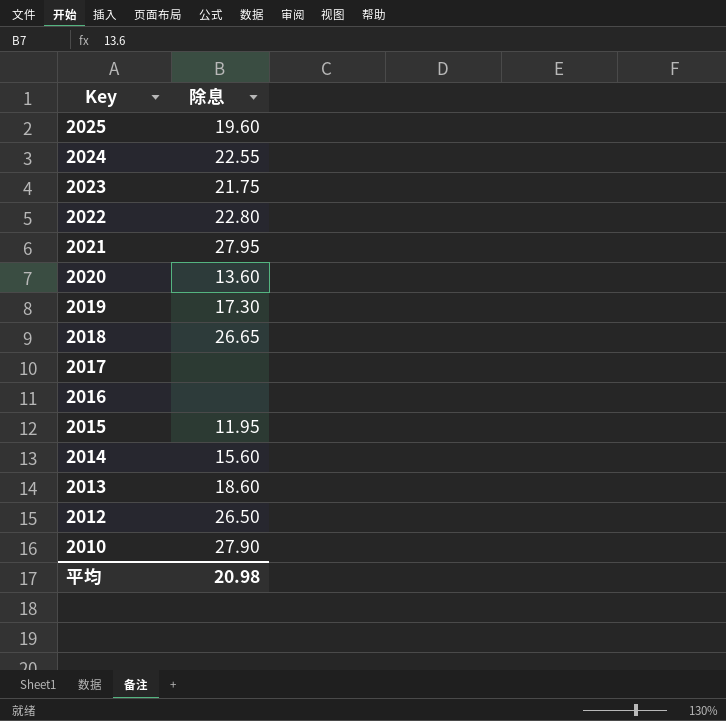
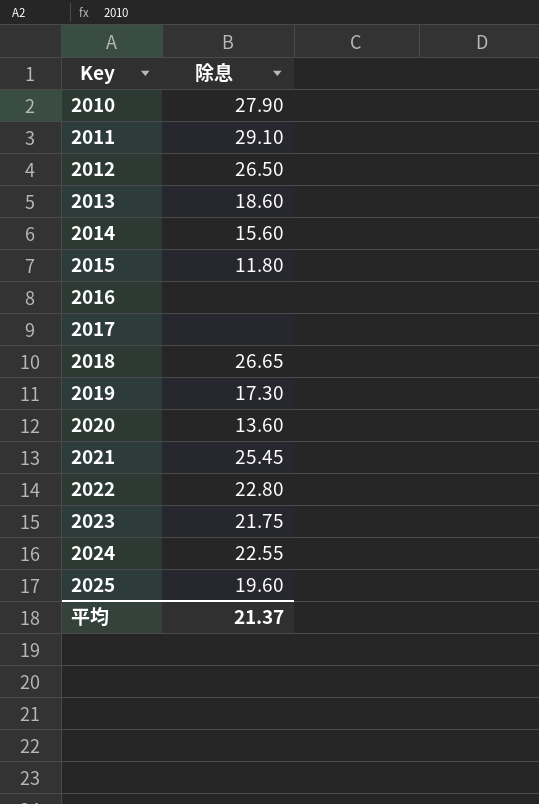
row order: Key descending -> Key ascending
row 2011: none -> 29.10
2015 | 除息: 11.95 -> 11.80
2021 | 除息: 27.95 -> 25.45
平均 | 除息: 20.98 -> 21.37

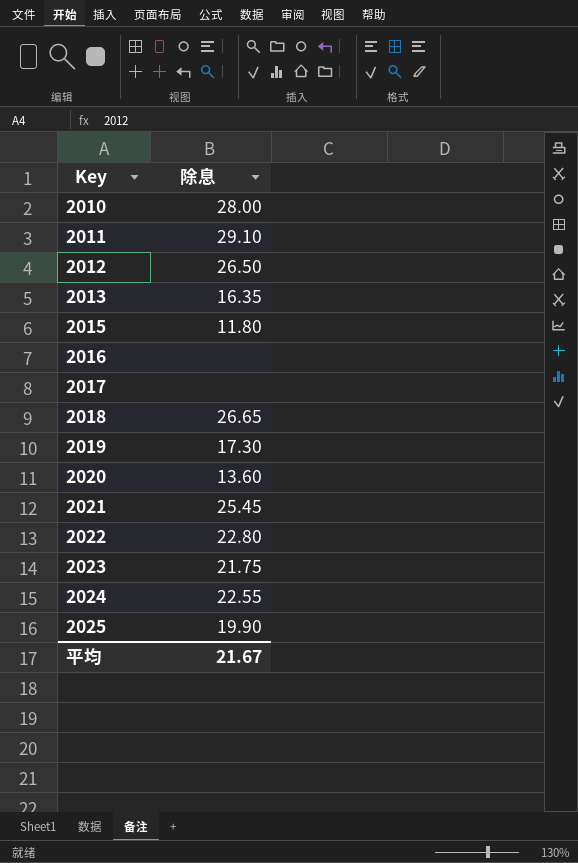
row 2014: 15.60 -> none
2010 | 除息: 27.90 -> 28.00
2013 | 除息: 18.60 -> 16.35
2025 | 除息: 19.60 -> 19.90
平均 | 除息: 21.37 -> 21.67

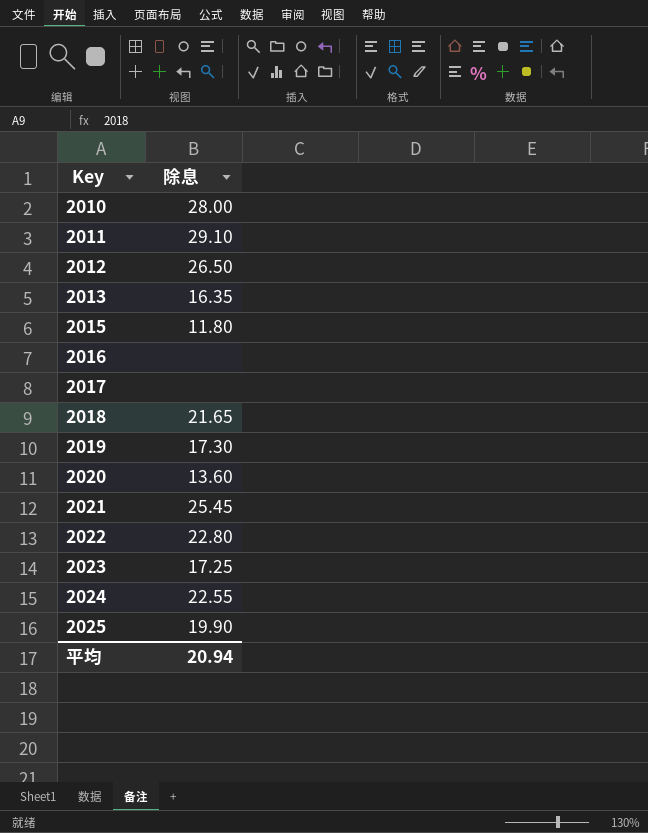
2018 | 除息: 26.65 -> 21.65
2023 | 除息: 21.75 -> 17.25
平均 | 除息: 21.67 -> 20.94

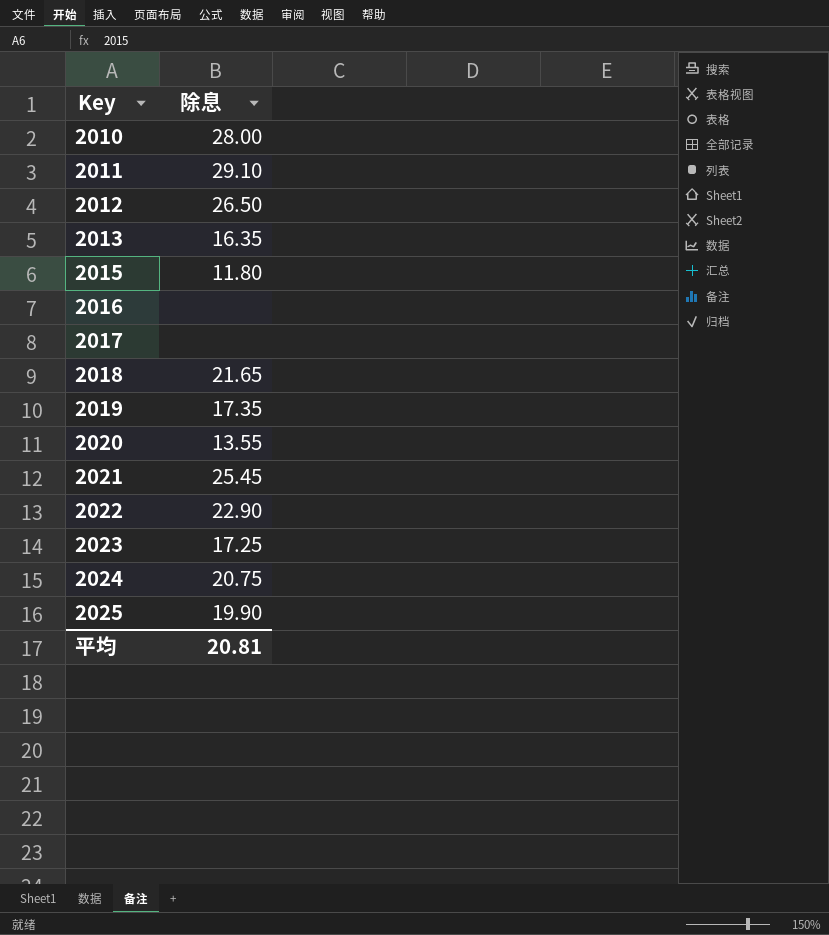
2019 | 除息: 17.30 -> 17.35
2020 | 除息: 13.60 -> 13.55
2022 | 除息: 22.80 -> 22.90
2024 | 除息: 22.55 -> 20.75
平均 | 除息: 20.94 -> 20.81

